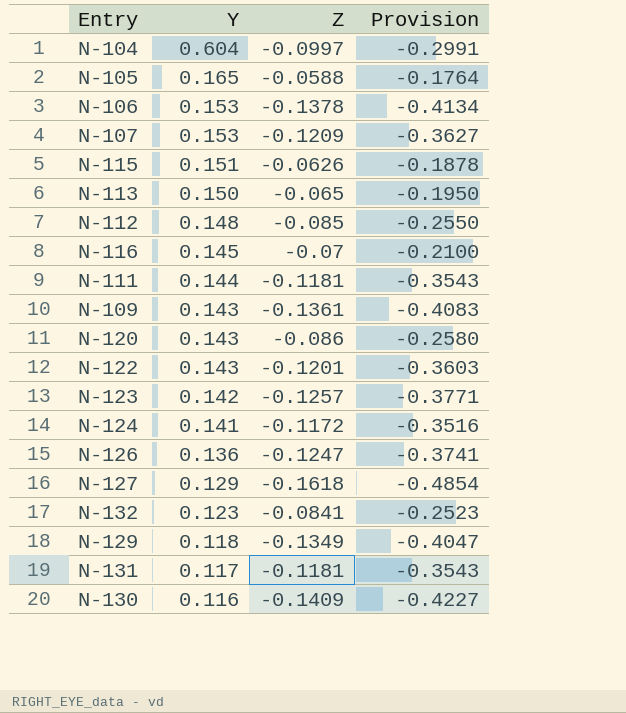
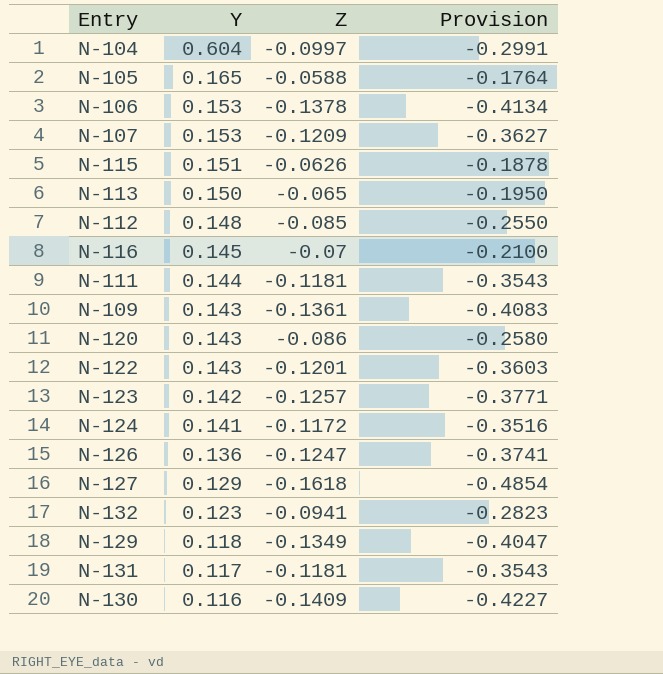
N-132 | Z: -0.0841 -> -0.0941
N-132 | Provision: -0.2523 -> -0.2823

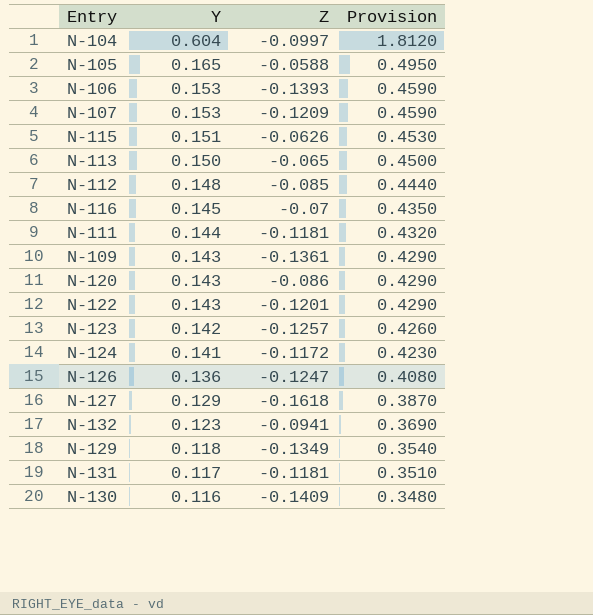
column Provision | formula: [Z] * 3 -> [Y] * 3
N-106 | Z: -0.1378 -> -0.1393

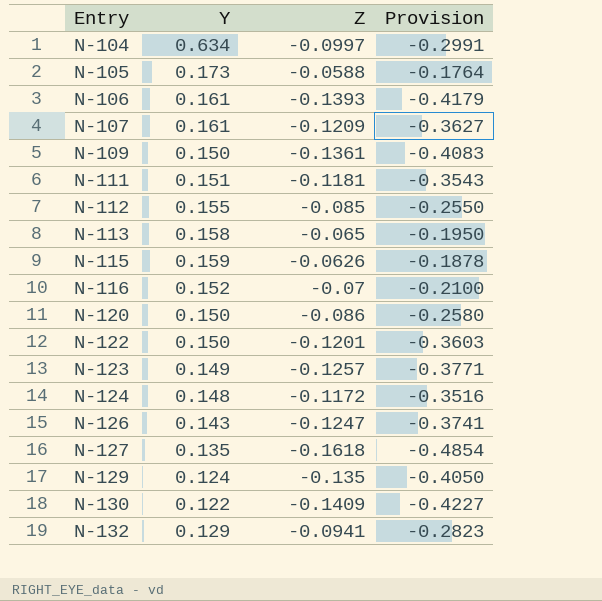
row order: Y descending -> Entry ascending
column Provision | formula: [Y] * 3 -> [Z] * 3
row N-131: 0.117 | -0.1181 | 0.3510 -> none
N-104 | Y: 0.604 -> 0.634
N-105 | Y: 0.165 -> 0.173
N-106 | Y: 0.153 -> 0.161
N-107 | Y: 0.153 -> 0.161
N-109 | Y: 0.143 -> 0.150
N-111 | Y: 0.144 -> 0.151
N-112 | Y: 0.148 -> 0.155
N-113 | Y: 0.150 -> 0.158
N-115 | Y: 0.151 -> 0.159
N-116 | Y: 0.145 -> 0.152
N-120 | Y: 0.143 -> 0.150
N-122 | Y: 0.143 -> 0.150
N-123 | Y: 0.142 -> 0.149
N-124 | Y: 0.141 -> 0.148
N-126 | Y: 0.136 -> 0.143
N-127 | Y: 0.129 -> 0.135
N-129 | Y: 0.118 -> 0.124
N-129 | Z: -0.1349 -> -0.135
N-130 | Y: 0.116 -> 0.122
N-132 | Y: 0.123 -> 0.129

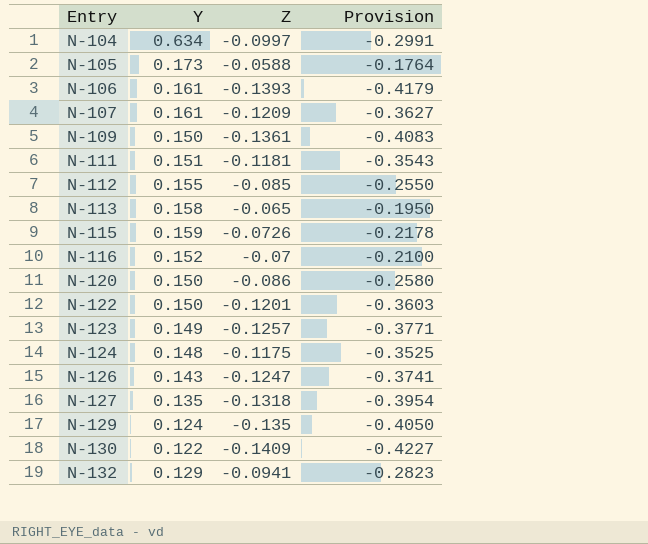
N-115 | Z: -0.0626 -> -0.0726
N-115 | Provision: -0.1878 -> -0.2178
N-124 | Z: -0.1172 -> -0.1175
N-124 | Provision: -0.3516 -> -0.3525
N-127 | Z: -0.1618 -> -0.1318
N-127 | Provision: -0.4854 -> -0.3954

